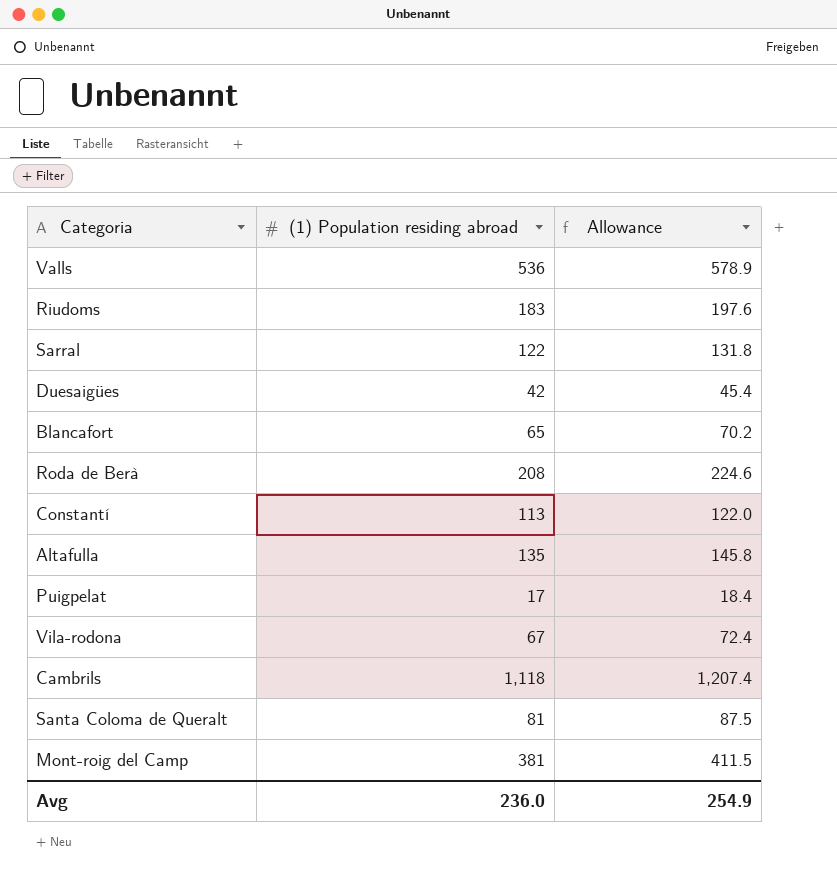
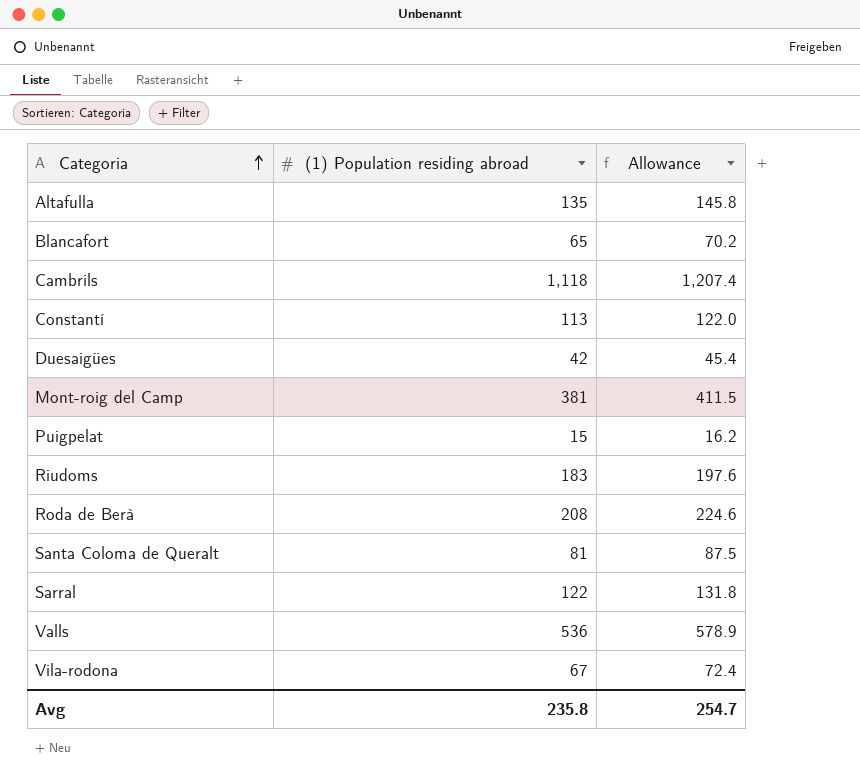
row order: none -> Categoria ascending
Puigpelat | (1) Population residing abroad: 17 -> 15
Puigpelat | Allowance: 18.4 -> 16.2
Avg | (1) Population residing abroad: 236.0 -> 235.8
Avg | Allowance: 254.9 -> 254.7

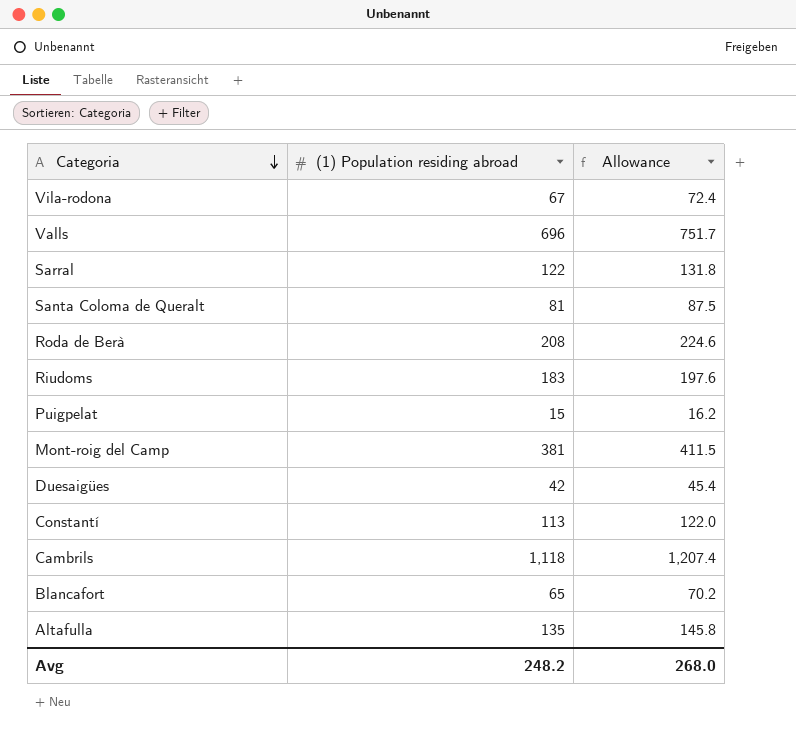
row order: Categoria ascending -> Categoria descending
Valls | (1) Population residing abroad: 536 -> 696
Valls | Allowance: 578.9 -> 751.7
Avg | (1) Population residing abroad: 235.8 -> 248.2
Avg | Allowance: 254.7 -> 268.0

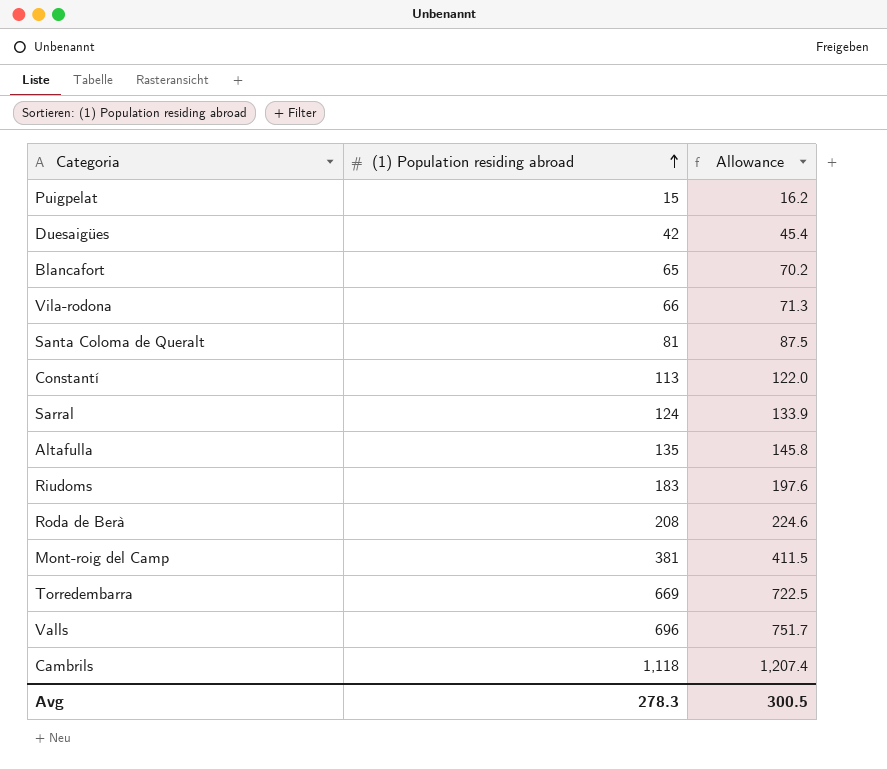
row order: Categoria descending -> (1) Population residing abroad ascending
Vila-rodona | (1) Population residing abroad: 67 -> 66
Vila-rodona | Allowance: 72.4 -> 71.3
Sarral | (1) Population residing abroad: 122 -> 124
Sarral | Allowance: 131.8 -> 133.9
row Torredembarra: none -> 669 | 722.5
Avg | (1) Population residing abroad: 248.2 -> 278.3
Avg | Allowance: 268.0 -> 300.5

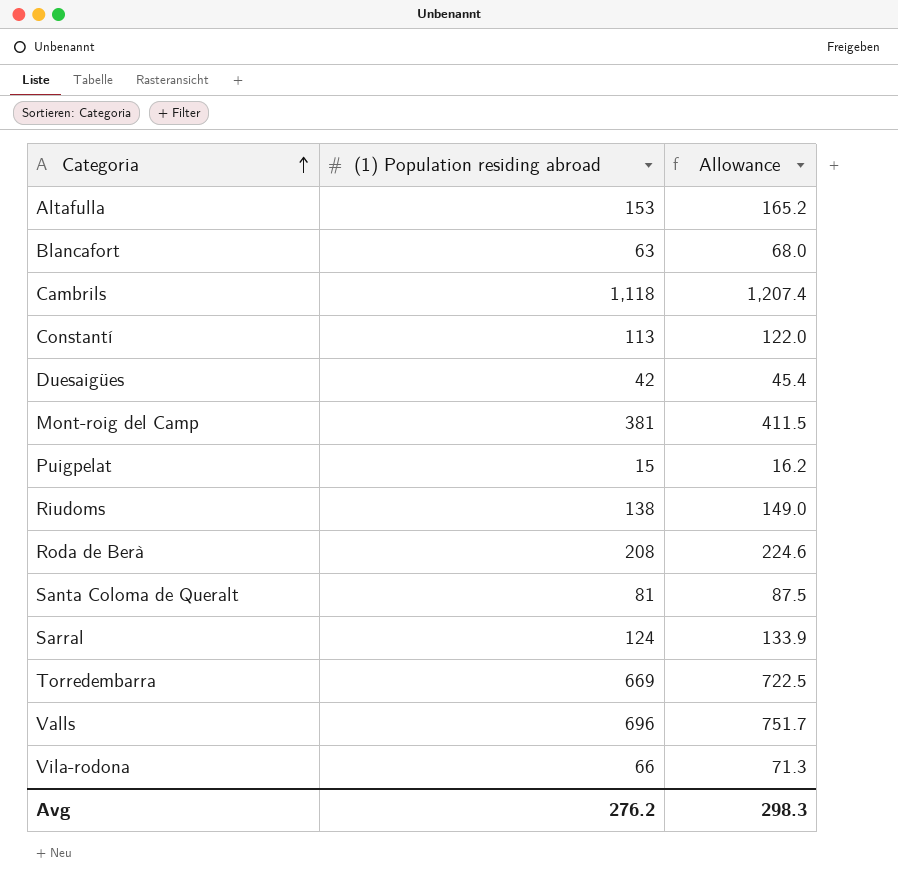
row order: (1) Population residing abroad ascending -> Categoria ascending
Altafulla | (1) Population residing abroad: 135 -> 153
Altafulla | Allowance: 145.8 -> 165.2
Blancafort | (1) Population residing abroad: 65 -> 63
Blancafort | Allowance: 70.2 -> 68.0
Riudoms | (1) Population residing abroad: 183 -> 138
Riudoms | Allowance: 197.6 -> 149.0
Avg | (1) Population residing abroad: 278.3 -> 276.2
Avg | Allowance: 300.5 -> 298.3

